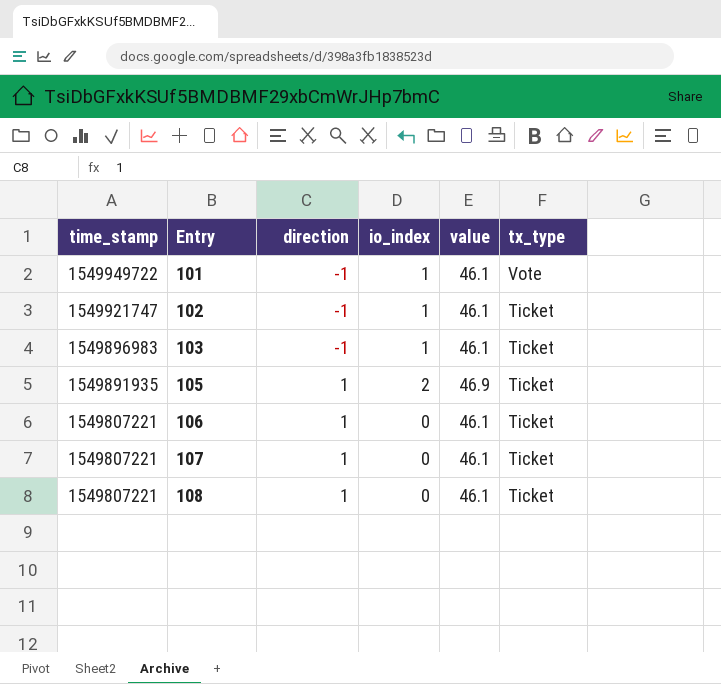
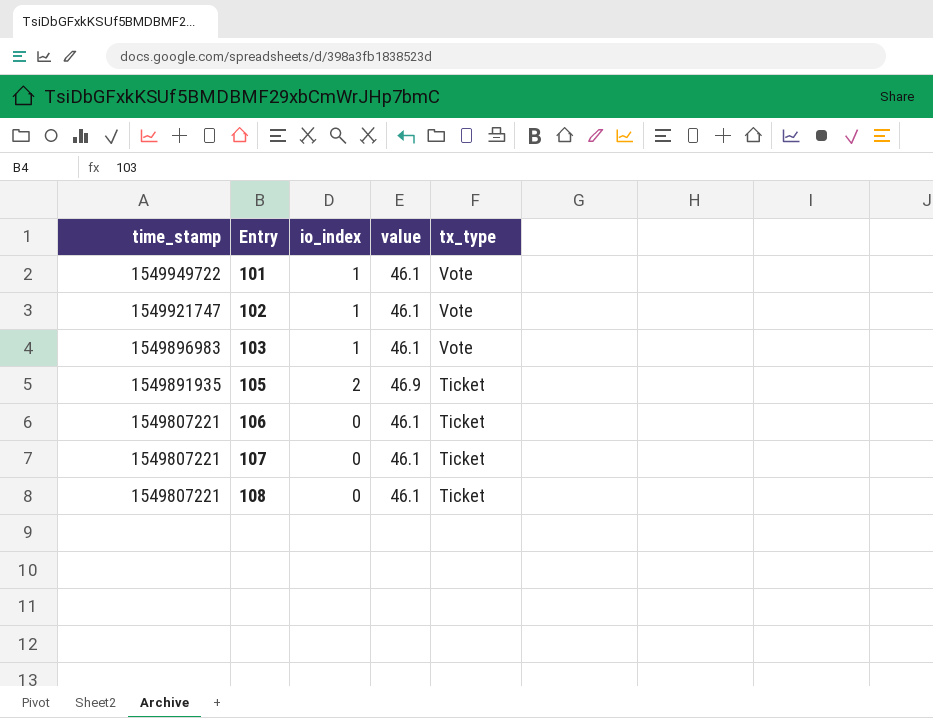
column direction | position: 3 -> none
102 | tx_type: Ticket -> Vote
103 | tx_type: Ticket -> Vote

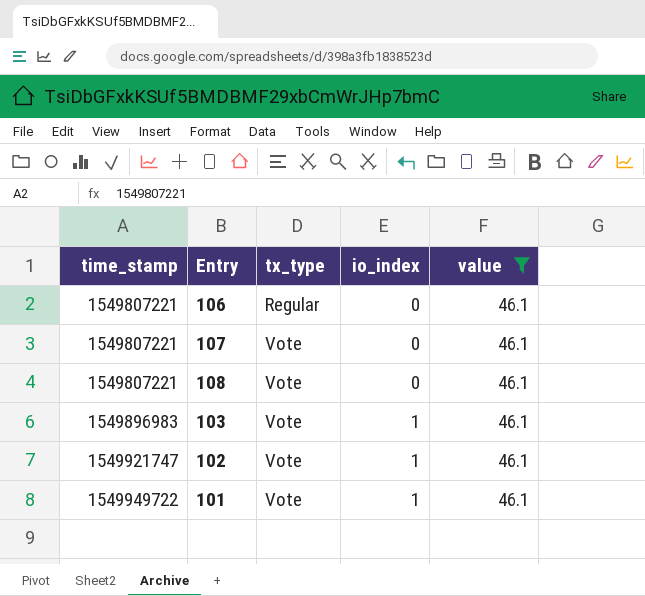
filter: none -> value = 46.1
row order: time_stamp descending -> time_stamp ascending
column tx_type | position: 5 -> 3
106 | tx_type: Ticket -> Regular
107 | tx_type: Ticket -> Vote
108 | tx_type: Ticket -> Vote

